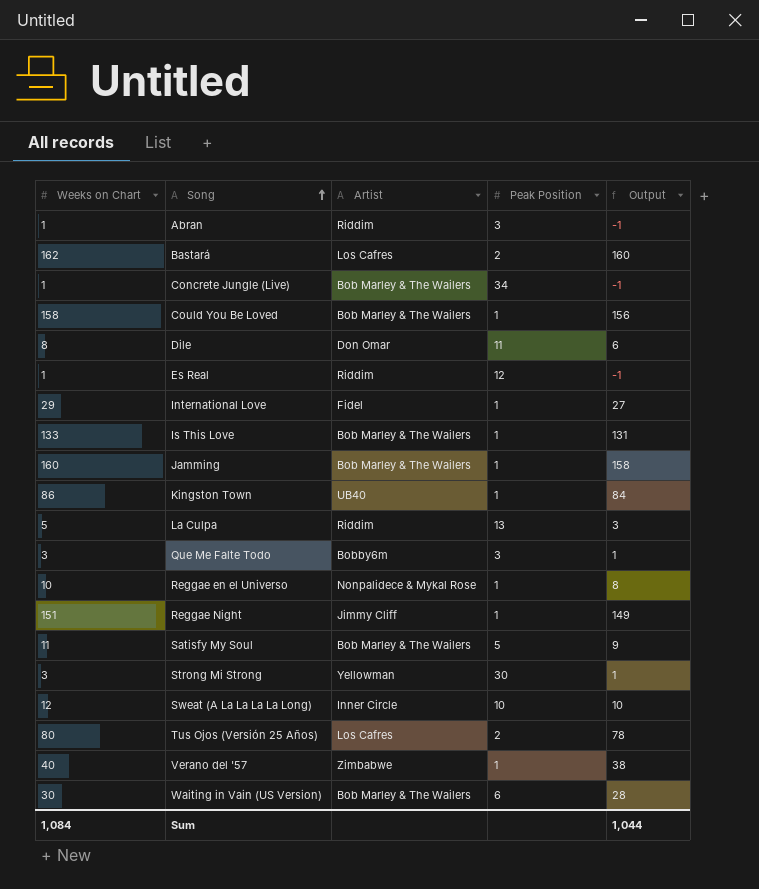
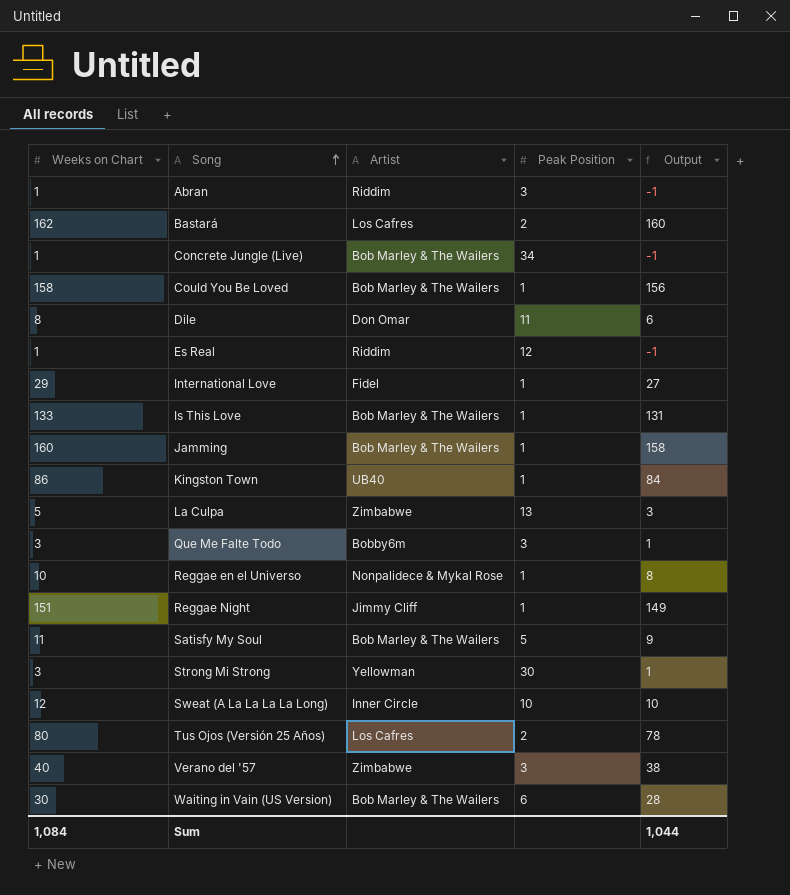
La Culpa | Artist: Riddim -> Zimbabwe
Verano del '57 | Peak Position: 1 -> 3

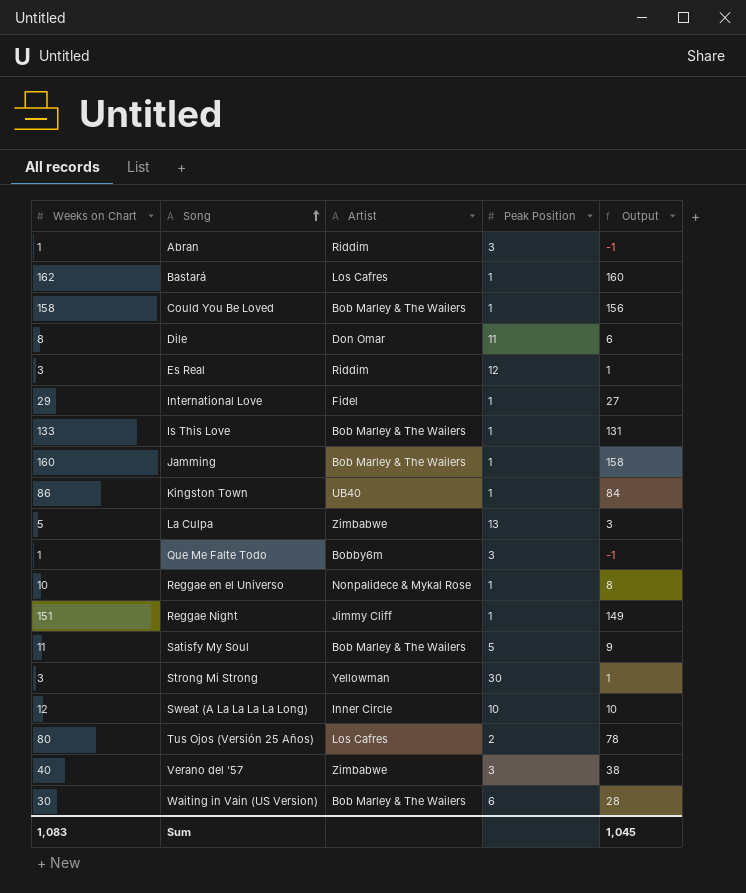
row Concrete Jungle (Live): 1 | Bob Marley & The Wailers | 34 | -1 -> none
Bastará | Peak Position: 2 -> 1
Es Real | Weeks on Chart: 1 -> 3
Es Real | Output: -1 -> 1
Que Me Falte Todo | Weeks on Chart: 3 -> 1
Que Me Falte Todo | Output: 1 -> -1
Sum | Weeks on Chart: 1,084 -> 1,083
Sum | Output: 1,044 -> 1,045

